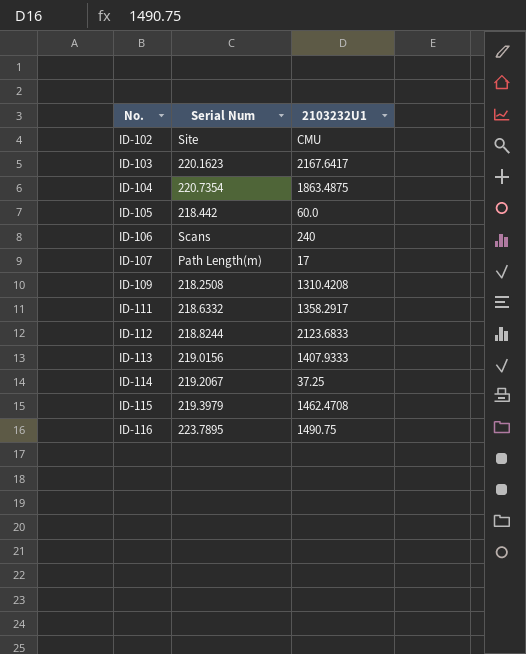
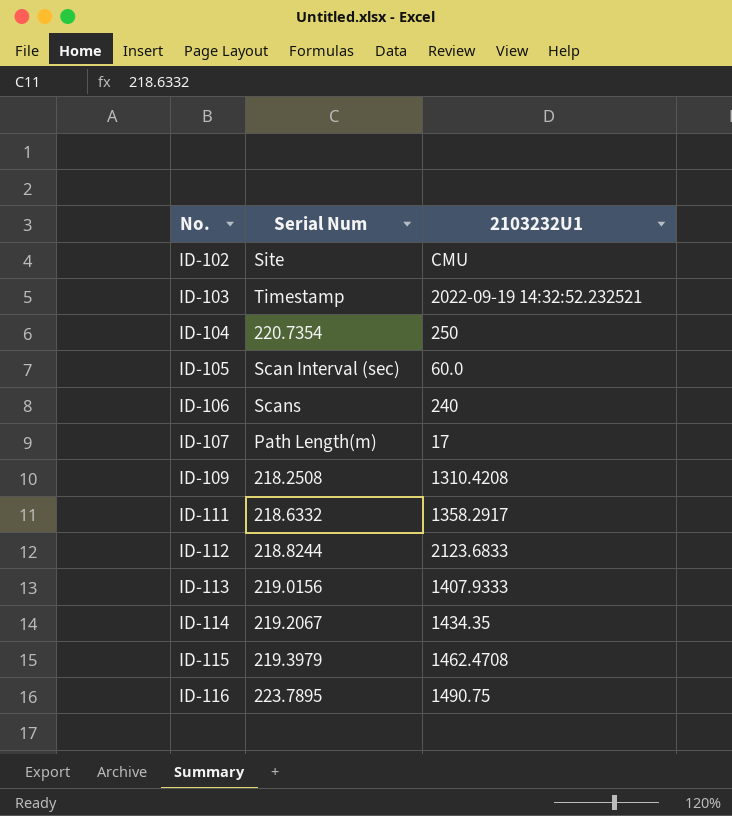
ID-103 | Serial Num: 220.1623 -> Timestamp
ID-103 | 2103232U1: 2167.6417 -> 2022-09-19 14:32:52.232521
ID-104 | 2103232U1: 1863.4875 -> 250
ID-105 | Serial Num: 218.442 -> Scan Interval (sec)
ID-114 | 2103232U1: 37.25 -> 1434.35

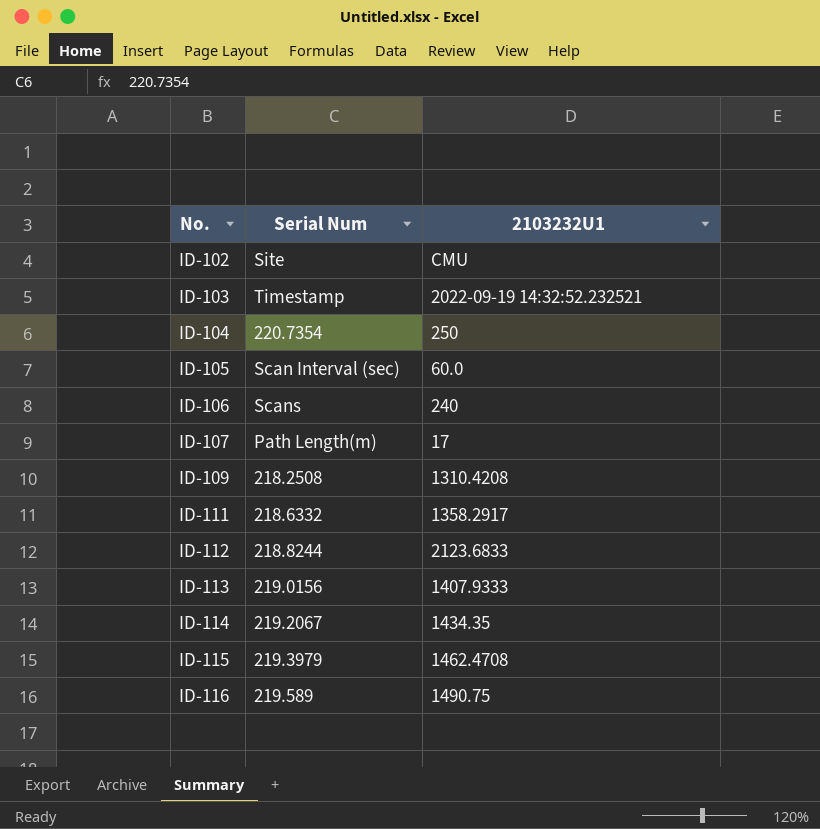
ID-116 | Serial Num: 223.7895 -> 219.589

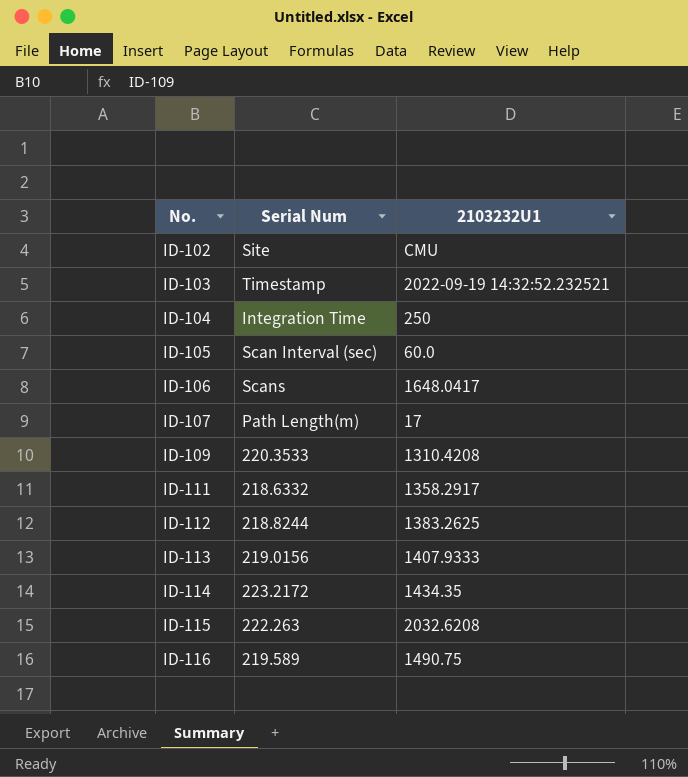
ID-104 | Serial Num: 220.7354 -> Integration Time
ID-106 | 2103232U1: 240 -> 1648.0417
ID-109 | Serial Num: 218.2508 -> 220.3533
ID-112 | 2103232U1: 2123.6833 -> 1383.2625
ID-114 | Serial Num: 219.2067 -> 223.2172
ID-115 | Serial Num: 219.3979 -> 222.263
ID-115 | 2103232U1: 1462.4708 -> 2032.6208

